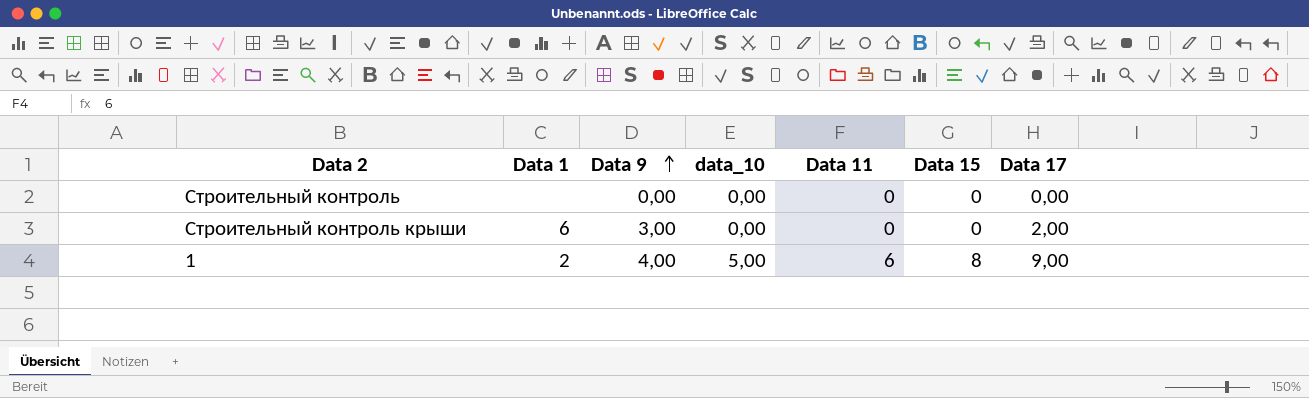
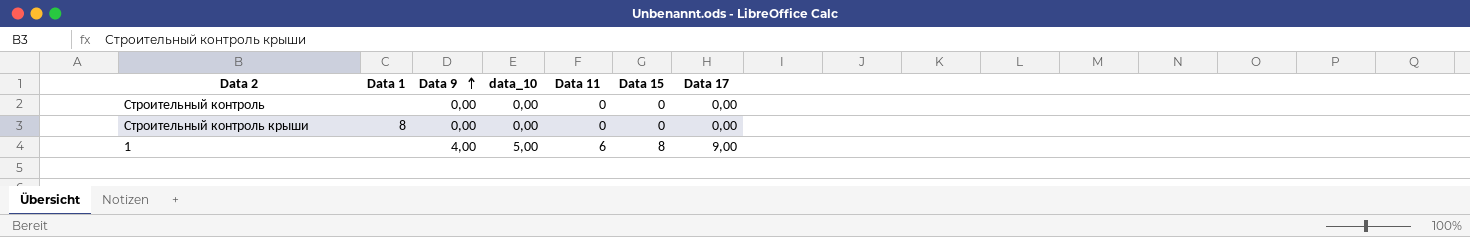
Строительный контроль крыши | Data 1: 6 -> 8
Строительный контроль крыши | Data 9: 3,00 -> 0,00
Строительный контроль крыши | Data 17: 2,00 -> 0,00
1 | Data 1: 2 -> none

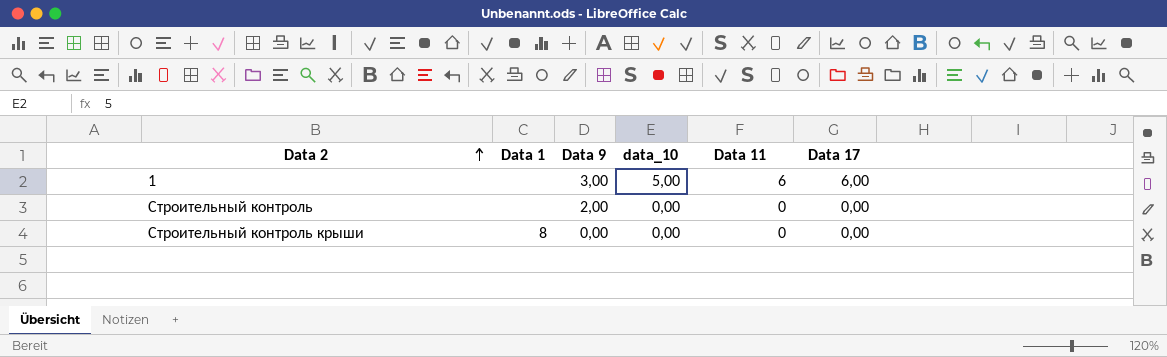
row order: Data 9 ascending -> Data 2 ascending
column Data 15 | position: 6 -> none
1 | Data 9: 4,00 -> 3,00
1 | Data 17: 9,00 -> 6,00
Строительный контроль | Data 9: 0,00 -> 2,00

